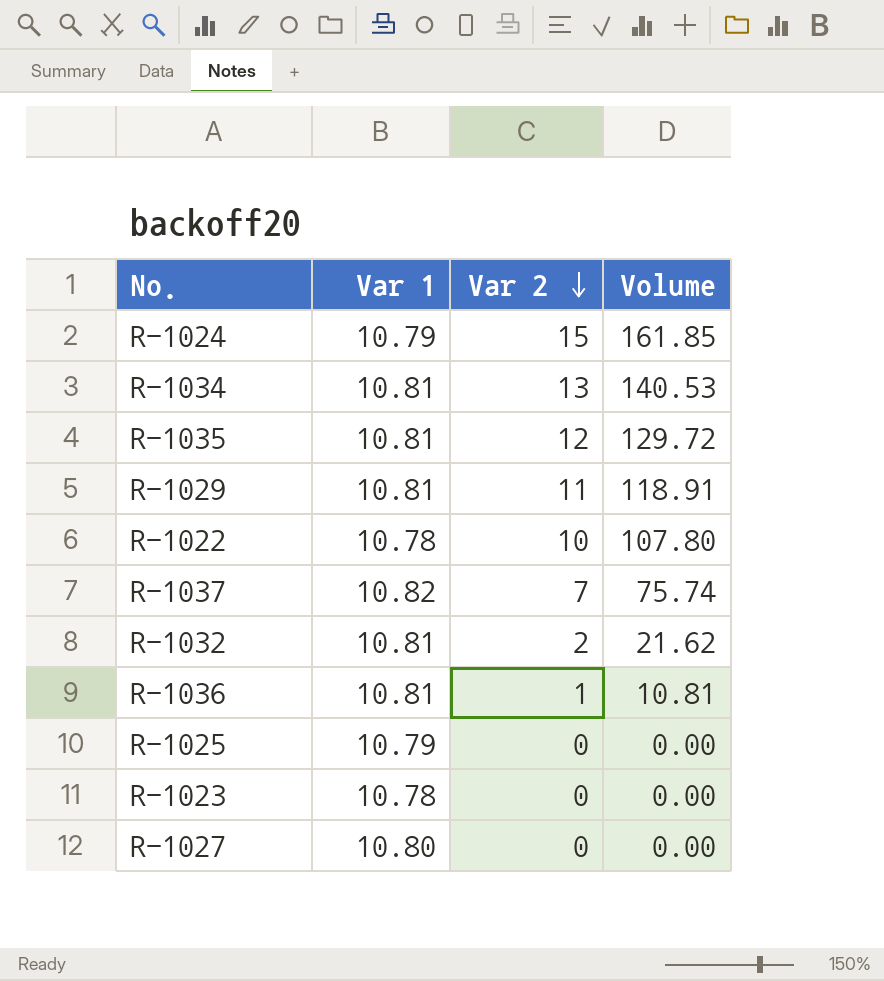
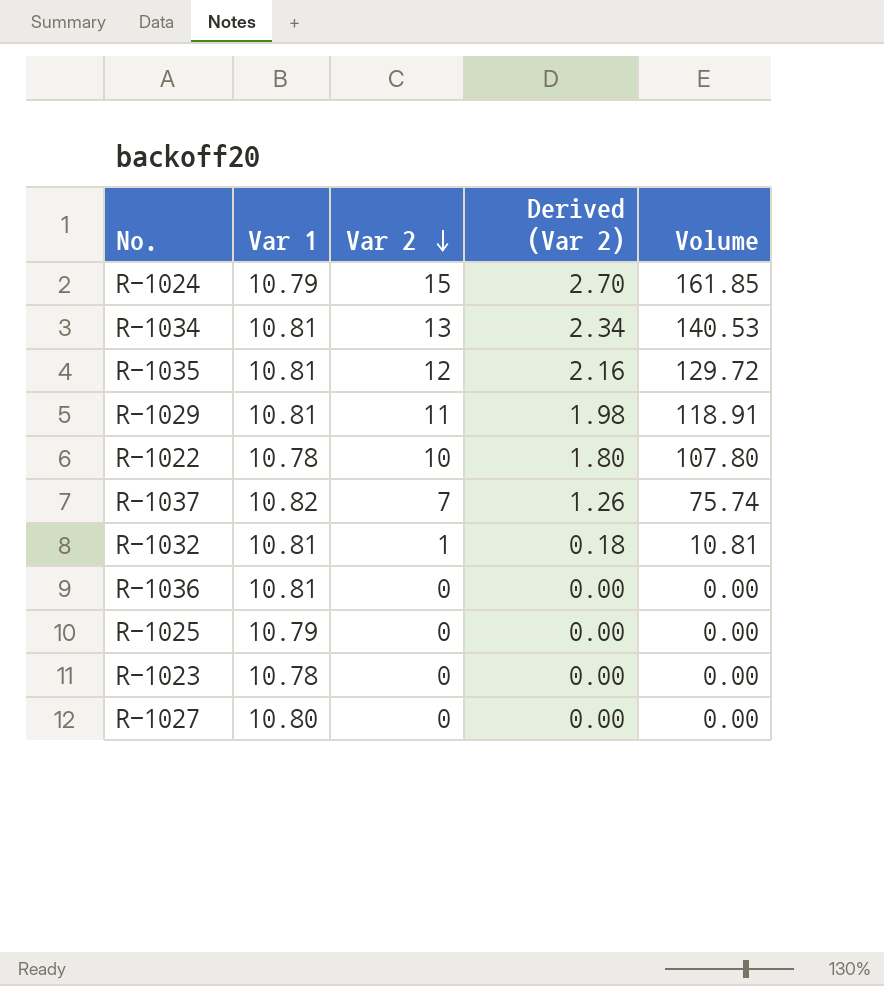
column Derived (Var 2) | formula: none -> [Var 2] * 0.18
R-1032 | Var 2: 2 -> 1
R-1032 | Volume: 21.62 -> 10.81
R-1036 | Var 2: 1 -> 0
R-1036 | Volume: 10.81 -> 0.00

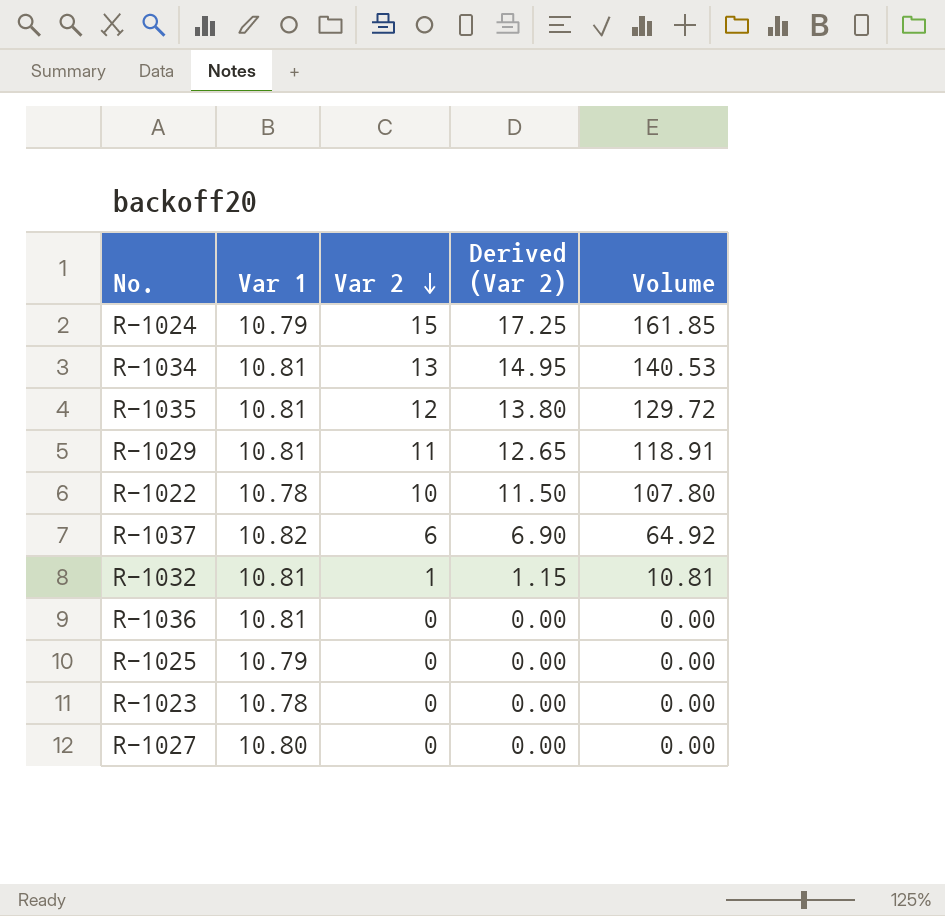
column Derived (Var 2) | formula: [Var 2] * 0.18 -> [Var 2] * 1.15
R-1037 | Var 2: 7 -> 6
R-1037 | Volume: 75.74 -> 64.92

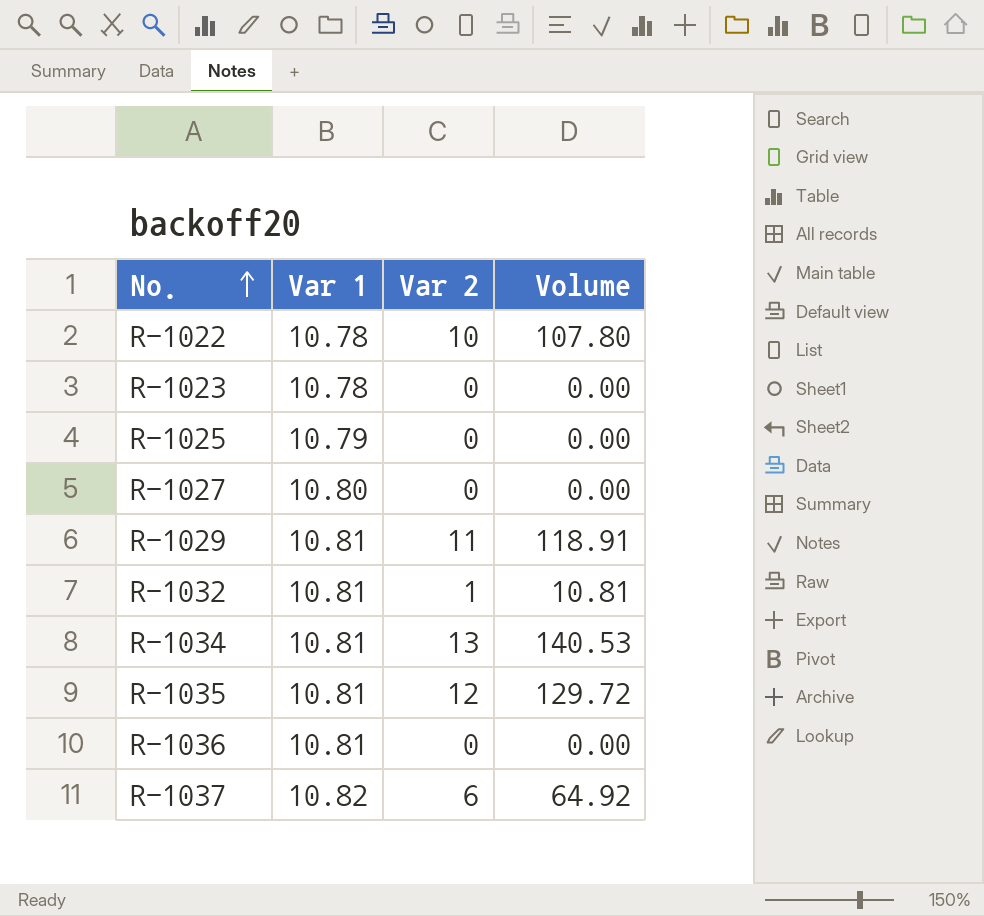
row order: Var 2 descending -> No. ascending
column Derived (Var 2) | formula: [Var 2] * 1.15 -> none
row R-1024: 10.79 | 15 | 17.25 | 161.85 -> none

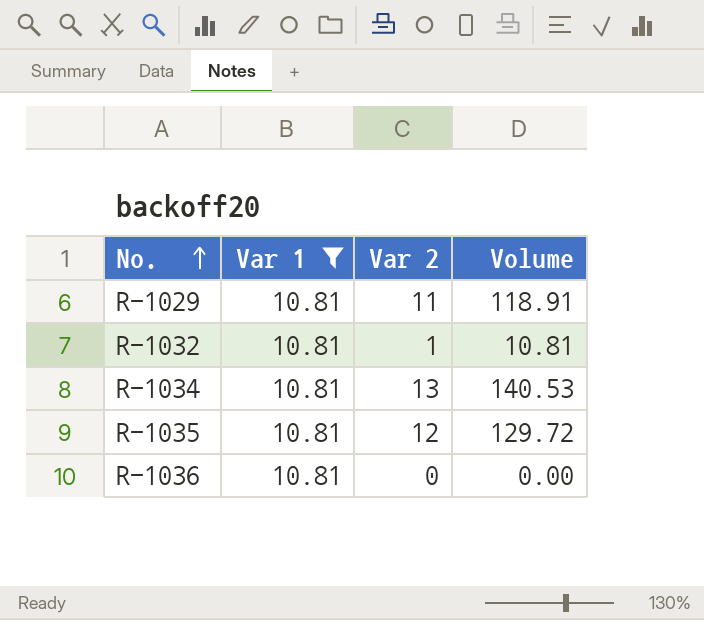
filter: none -> Var 1 = 10.81

